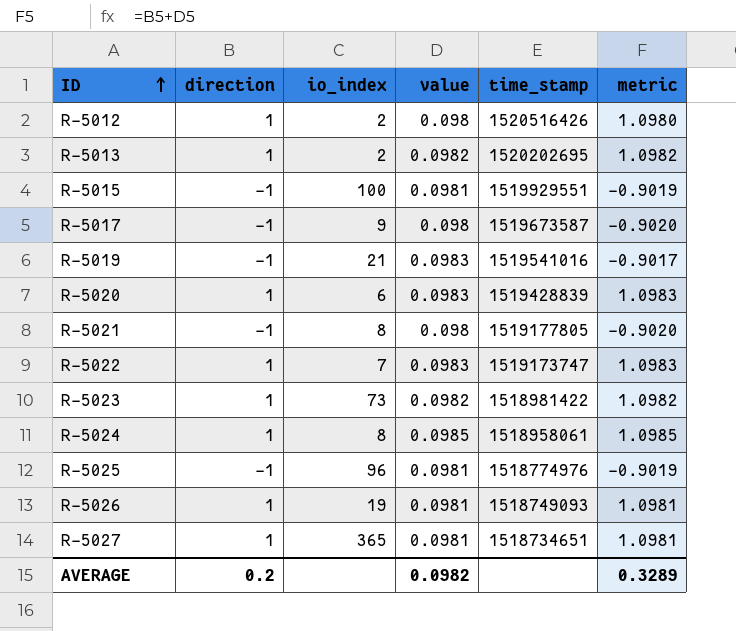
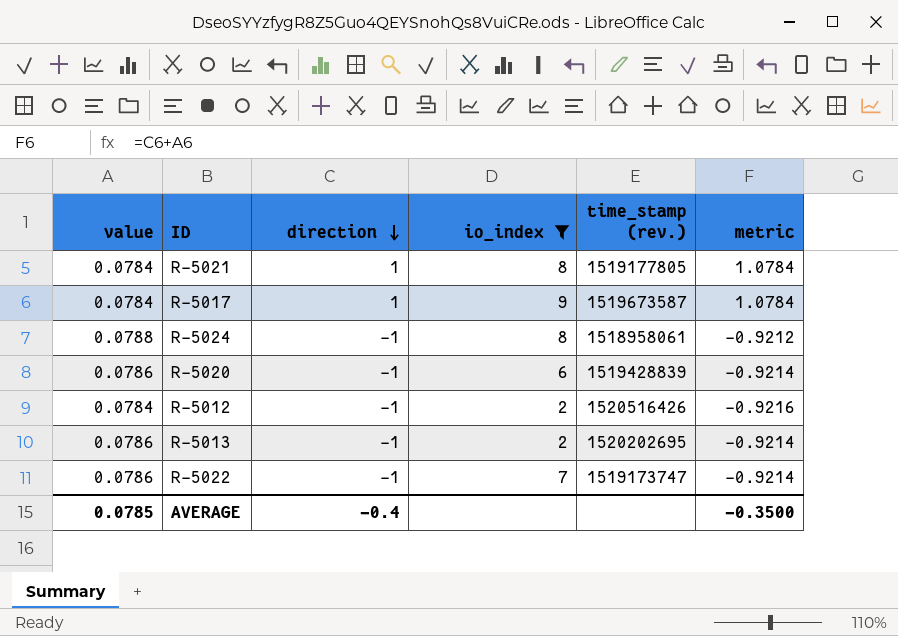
filter: none -> io_index <= 9
row order: ID ascending -> direction descending
column value | position: 4 -> 1
column name: time_stamp -> time_stamp (rev.)
R-5021 | value: 0.098 -> 0.0784
R-5021 | direction: -1 -> 1
R-5021 | metric: -0.9020 -> 1.0784
R-5017 | value: 0.098 -> 0.0784
R-5017 | direction: -1 -> 1
R-5017 | metric: -0.9020 -> 1.0784
R-5024 | value: 0.0985 -> 0.0788
R-5024 | direction: 1 -> -1
R-5024 | metric: 1.0985 -> -0.9212
R-5020 | value: 0.0983 -> 0.0786
R-5020 | direction: 1 -> -1
R-5020 | metric: 1.0983 -> -0.9214
R-5012 | value: 0.098 -> 0.0784
R-5012 | direction: 1 -> -1
R-5012 | metric: 1.0980 -> -0.9216
R-5013 | value: 0.0982 -> 0.0786
R-5013 | direction: 1 -> -1
R-5013 | metric: 1.0982 -> -0.9214
R-5022 | value: 0.0983 -> 0.0786
R-5022 | direction: 1 -> -1
R-5022 | metric: 1.0983 -> -0.9214
AVERAGE | value: 0.0982 -> 0.0785
AVERAGE | direction: 0.2 -> -0.4
AVERAGE | metric: 0.3289 -> -0.3500

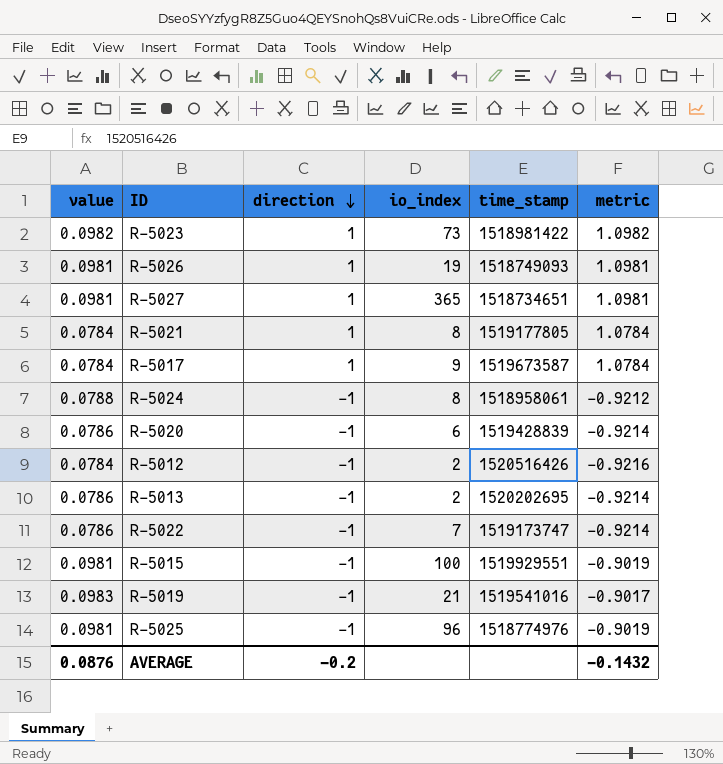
filter: io_index <= 9 -> none
column name: time_stamp (rev.) -> time_stamp
AVERAGE | value: 0.0785 -> 0.0876
AVERAGE | direction: -0.4 -> -0.2
AVERAGE | metric: -0.3500 -> -0.1432

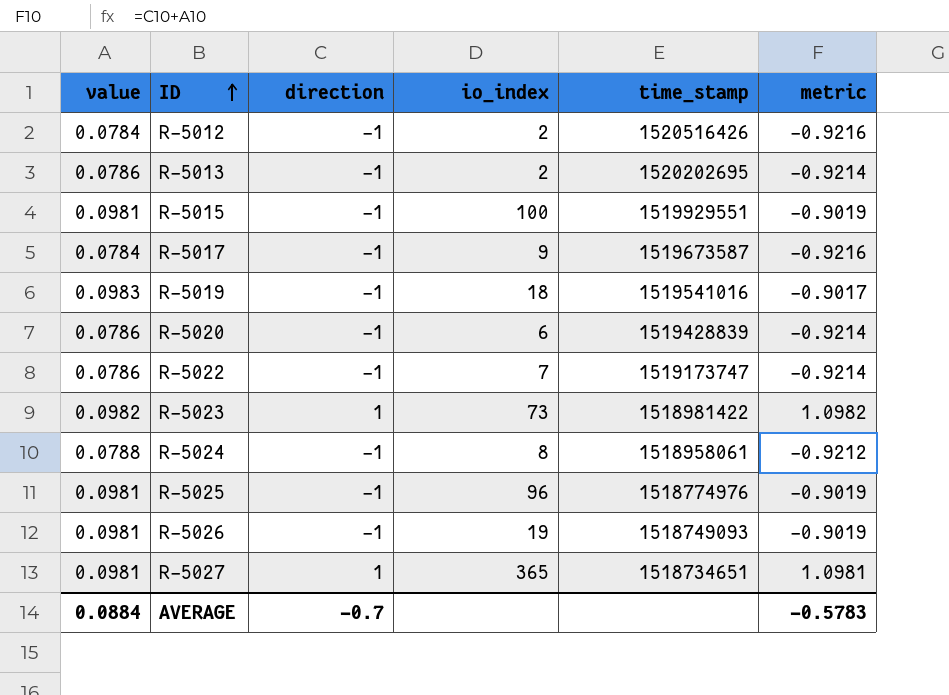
row order: direction descending -> ID ascending
row R-5021: 0.0784 | 1 | 8 | 1519177805 | 1.0784 -> none
R-5017 | direction: 1 -> -1
R-5017 | metric: 1.0784 -> -0.9216
R-5019 | io_index: 21 -> 18
R-5026 | direction: 1 -> -1
R-5026 | metric: 1.0981 -> -0.9019
AVERAGE | value: 0.0876 -> 0.0884
AVERAGE | direction: -0.2 -> -0.7
AVERAGE | metric: -0.1432 -> -0.5783

